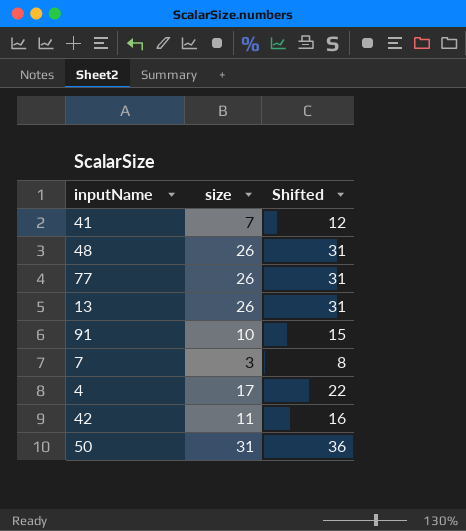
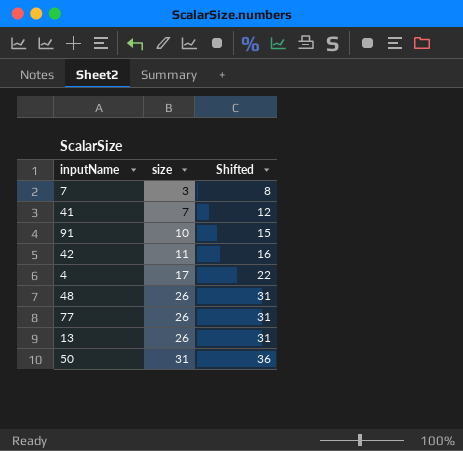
row order: none -> size ascending

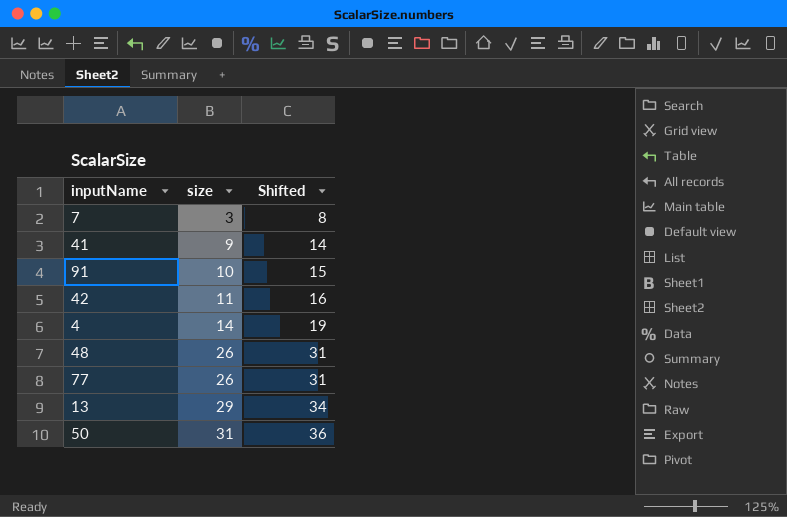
41 | size: 7 -> 9
41 | Shifted: 12 -> 14
4 | size: 17 -> 14
4 | Shifted: 22 -> 19
13 | size: 26 -> 29
13 | Shifted: 31 -> 34

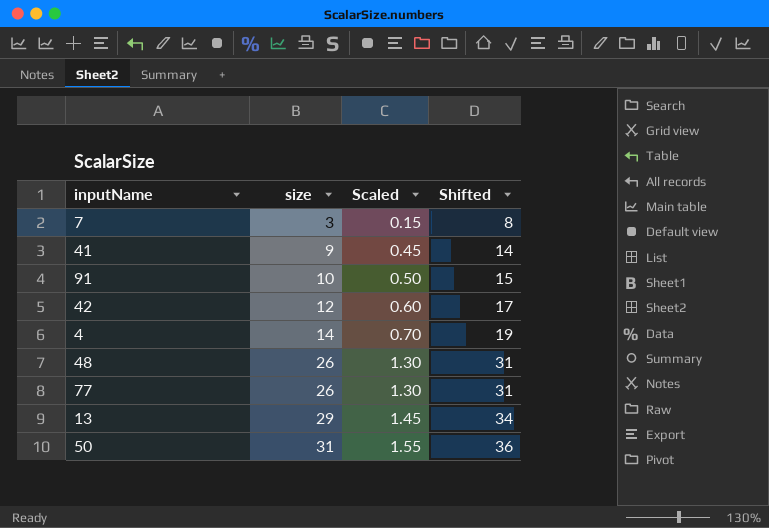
column Scaled | formula: none -> [size] * 0.05
42 | size: 11 -> 12
42 | Shifted: 16 -> 17

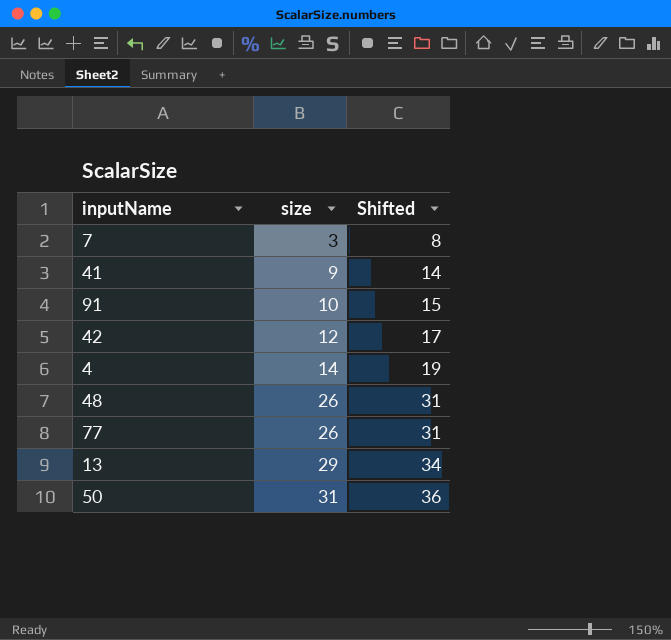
column Scaled | formula: [size] * 0.05 -> none

